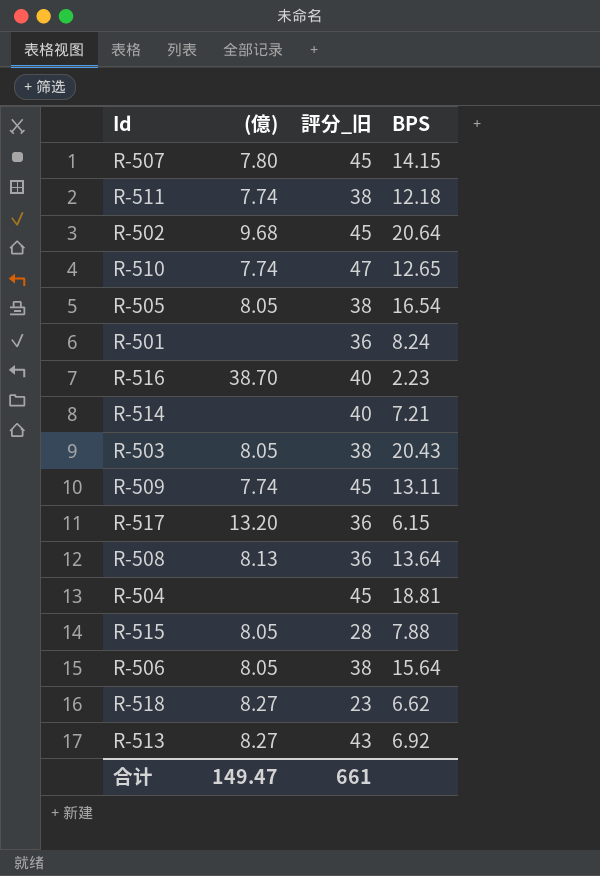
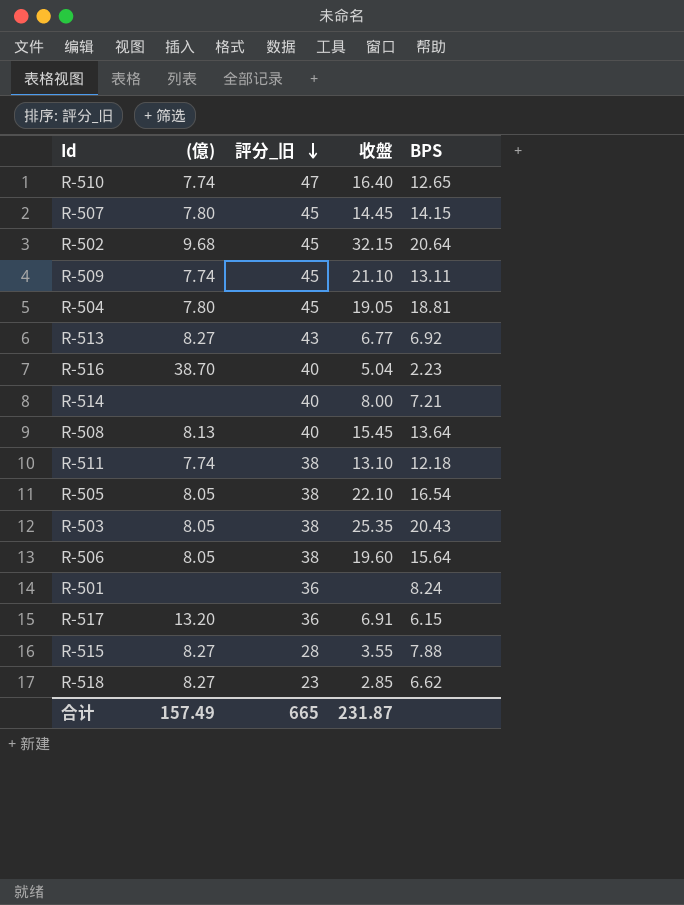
row order: none -> 評分_旧 descending
column 收盤 | position: none -> 4
R-504 | (億): none -> 7.80
R-508 | 評分_旧: 36 -> 40
R-515 | (億): 8.05 -> 8.27
合计 | (億): 149.47 -> 157.49
合计 | 評分_旧: 661 -> 665

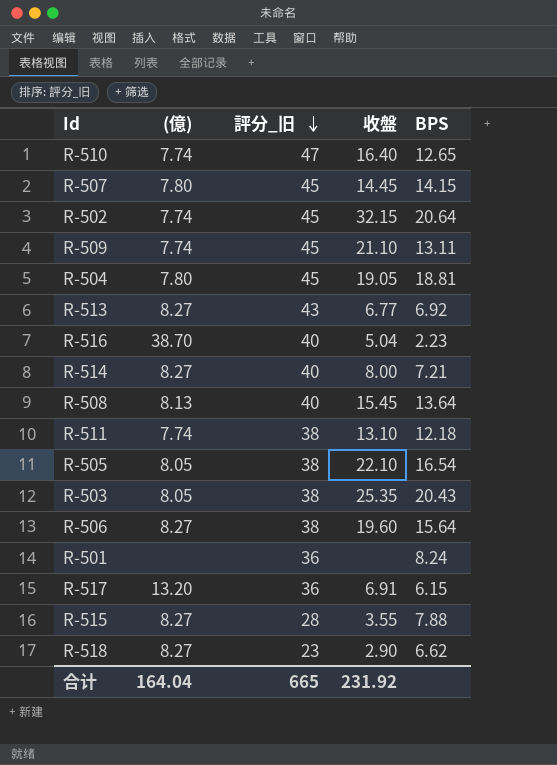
R-502 | (億): 9.68 -> 7.74
R-514 | (億): none -> 8.27
R-506 | (億): 8.05 -> 8.27
R-518 | 收盤: 2.85 -> 2.90
合计 | (億): 157.49 -> 164.04
合计 | 收盤: 231.87 -> 231.92

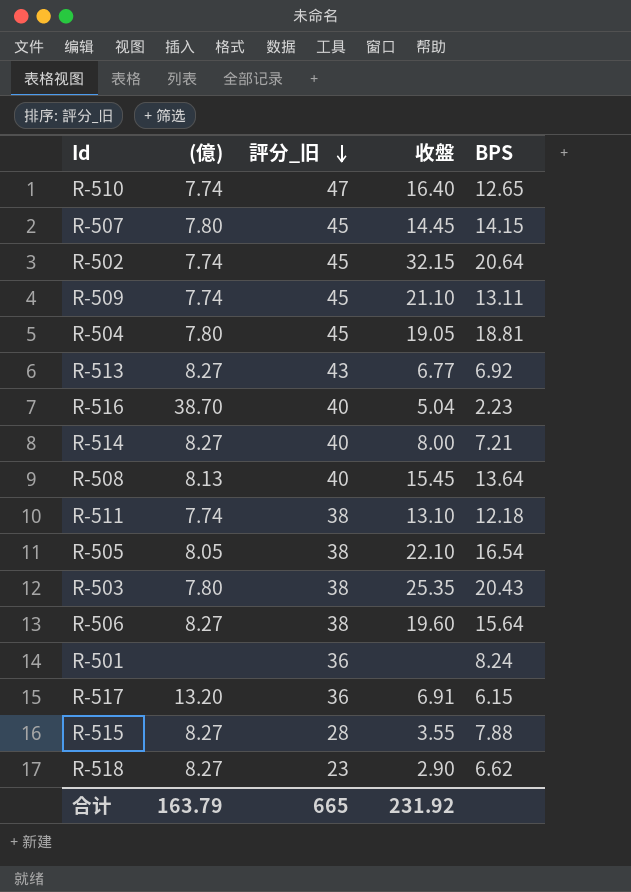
R-503 | (億): 8.05 -> 7.80
合计 | (億): 164.04 -> 163.79

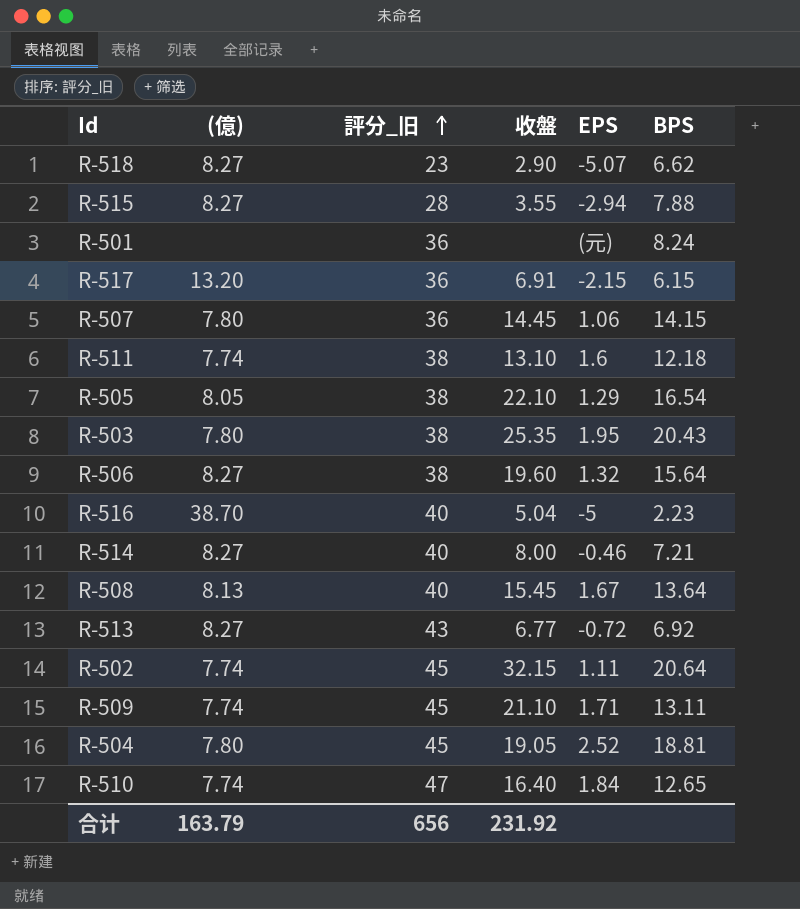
row order: 評分_旧 descending -> 評分_旧 ascending
column EPS | position: none -> 5
R-507 | 評分_旧: 45 -> 36
合计 | 評分_旧: 665 -> 656

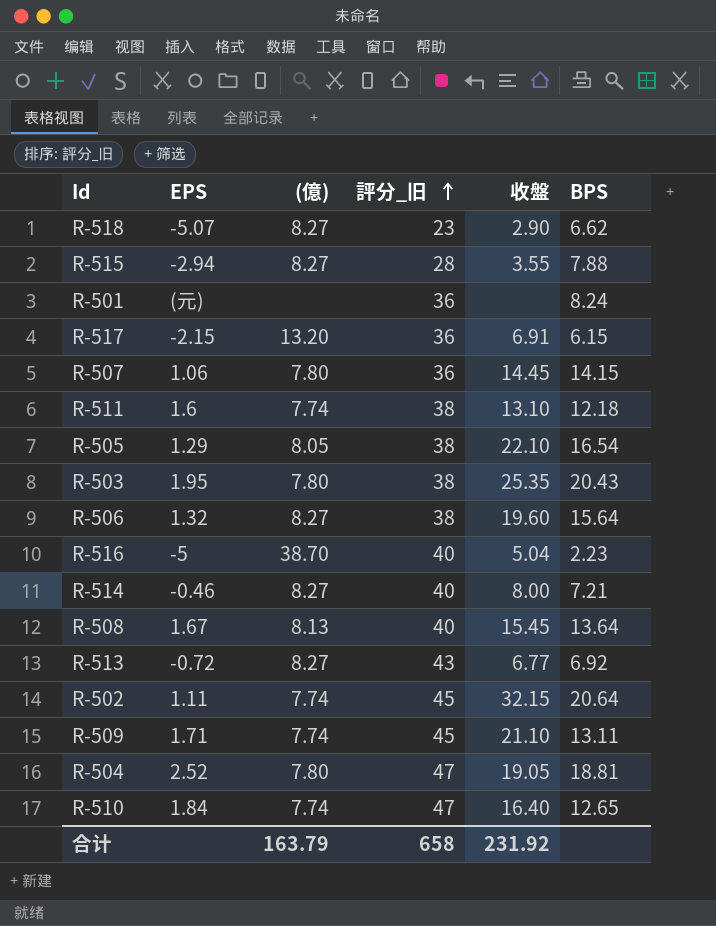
column EPS | position: 5 -> 2
R-504 | 評分_旧: 45 -> 47
合计 | 評分_旧: 656 -> 658

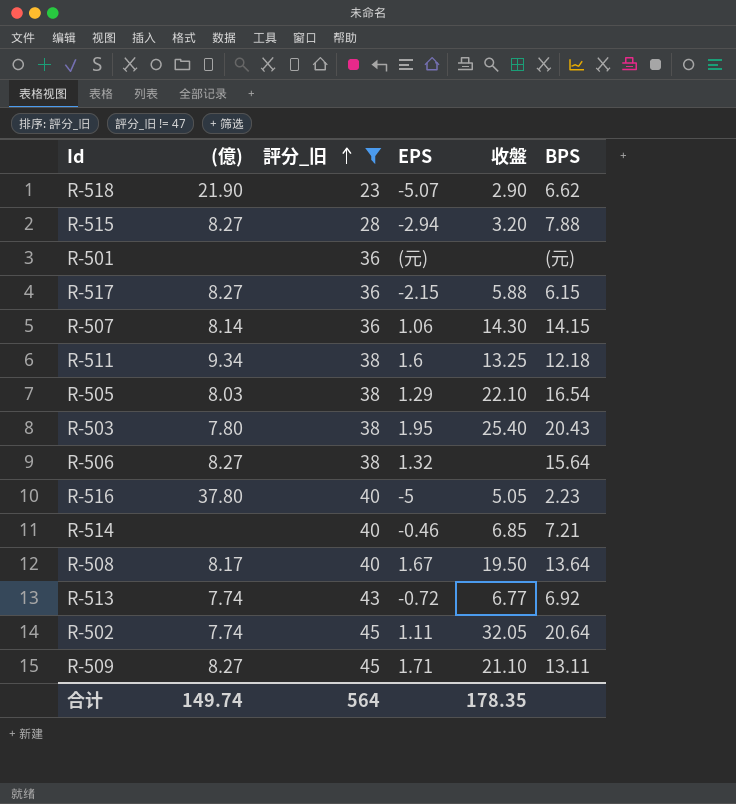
filter: none -> 評分_旧 != 47
column EPS | position: 2 -> 4
R-518 | (億): 8.27 -> 21.90
R-515 | 收盤: 3.55 -> 3.20
R-501 | BPS: 8.24 -> (元)
R-517 | (億): 13.20 -> 8.27
R-517 | 收盤: 6.91 -> 5.88
R-507 | (億): 7.80 -> 8.14
R-507 | 收盤: 14.45 -> 14.30
R-511 | (億): 7.74 -> 9.34
R-511 | 收盤: 13.10 -> 13.25
R-505 | (億): 8.05 -> 8.03
R-503 | 收盤: 25.35 -> 25.40
R-506 | 收盤: 19.60 -> none
R-516 | (億): 38.70 -> 37.80
R-516 | 收盤: 5.04 -> 5.05
R-514 | (億): 8.27 -> none
R-514 | 收盤: 8.00 -> 6.85
R-508 | (億): 8.13 -> 8.17
R-508 | 收盤: 15.45 -> 19.50
R-513 | (億): 8.27 -> 7.74
R-502 | 收盤: 32.15 -> 32.05
R-509 | (億): 7.74 -> 8.27
合计 | (億): 163.79 -> 149.74
合计 | 評分_旧: 658 -> 564
合计 | 收盤: 231.92 -> 178.35

